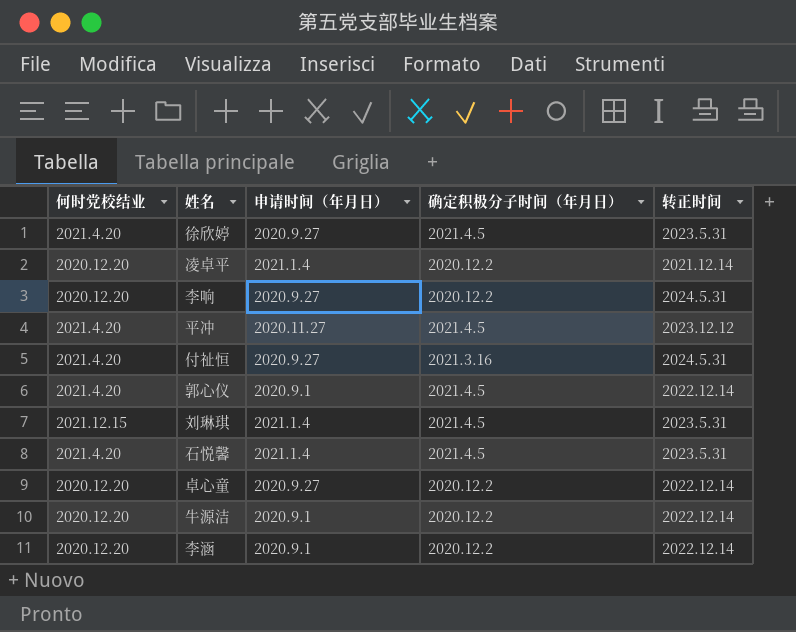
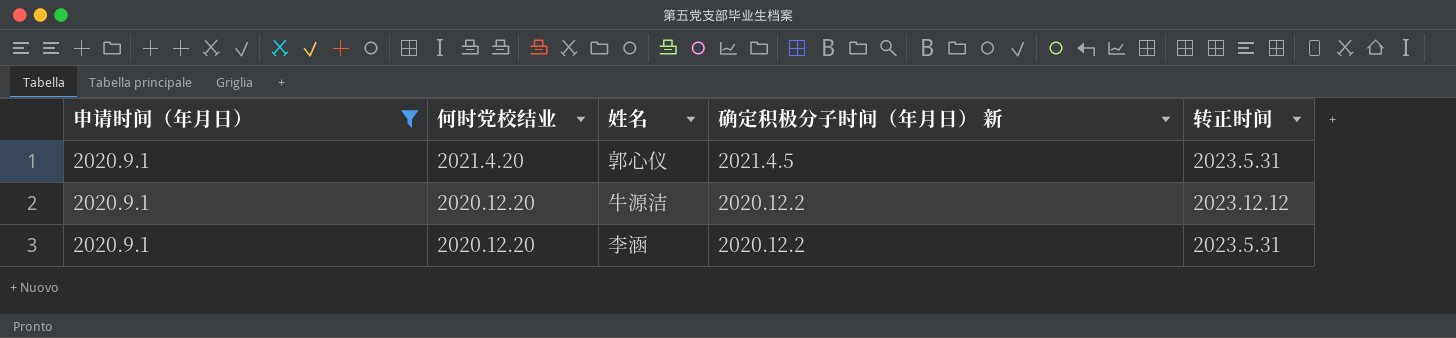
filter: none -> 申请时间（年月日） = 2020.9.1
column 申请时间（年月日） | position: 3 -> 1
column name: 确定积极分子时间（年月日） -> 确定积极分子时间（年月日） 新
郭心仪 | 转正时间: 2022.12.14 -> 2023.5.31
牛源洁 | 转正时间: 2022.12.14 -> 2023.12.12
李涵 | 转正时间: 2022.12.14 -> 2023.5.31

